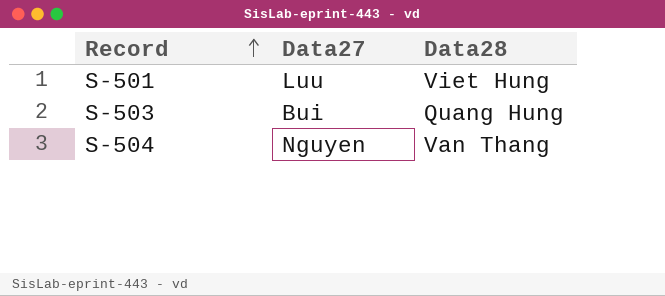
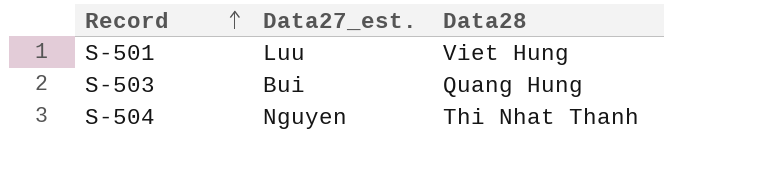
column name: Data27 -> Data27_est.
S-504 | Data28: Van Thang -> Thi Nhat Thanh

